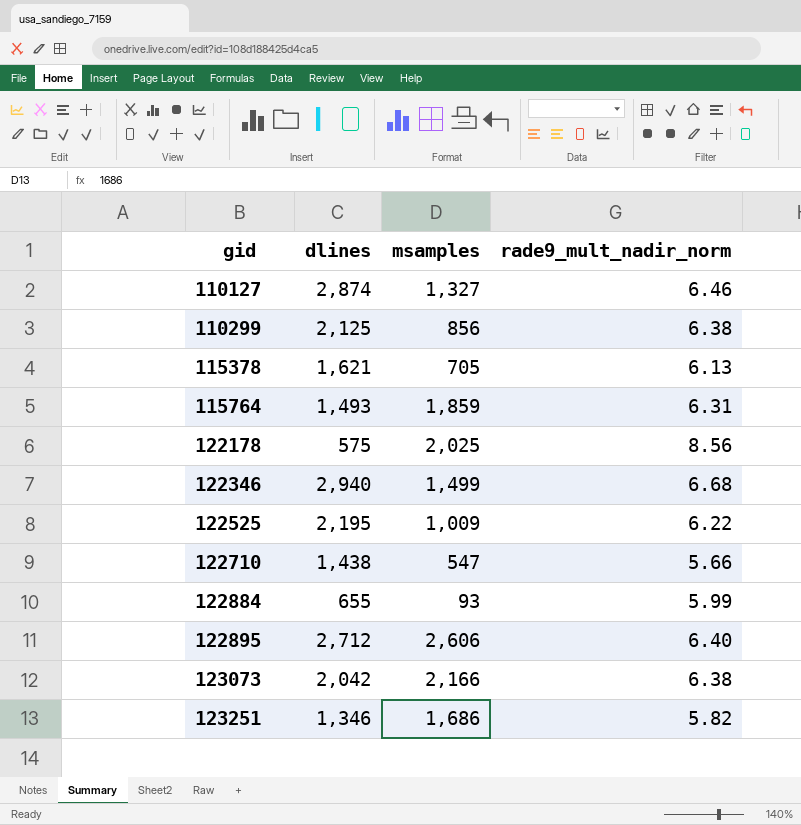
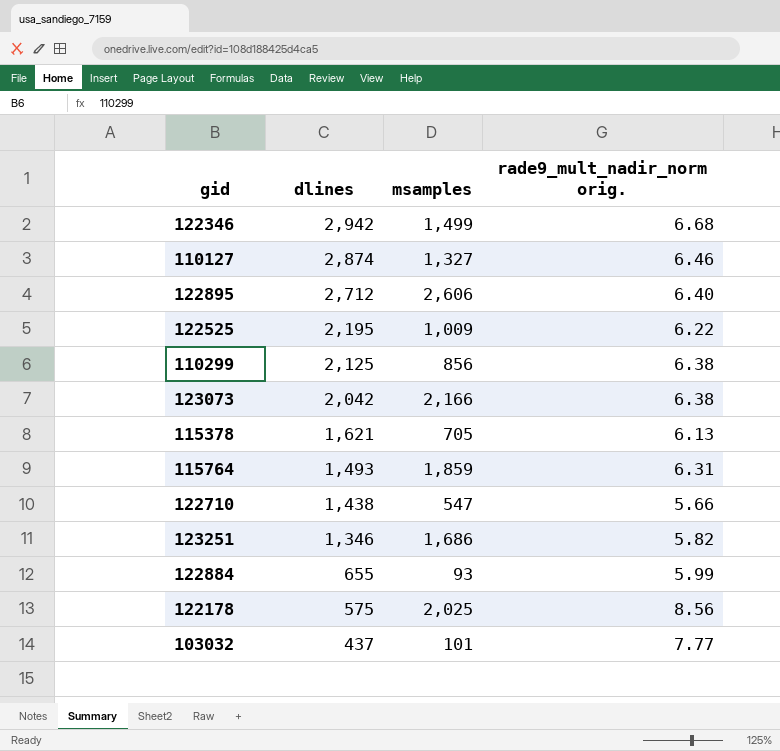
row order: gid ascending -> dlines descending
column name: rade9_mult_nadir_norm -> rade9_mult_nadir_norm orig.
122346 | dlines: 2,940 -> 2,942
row 103032: none -> 437 | 101 | 7.77

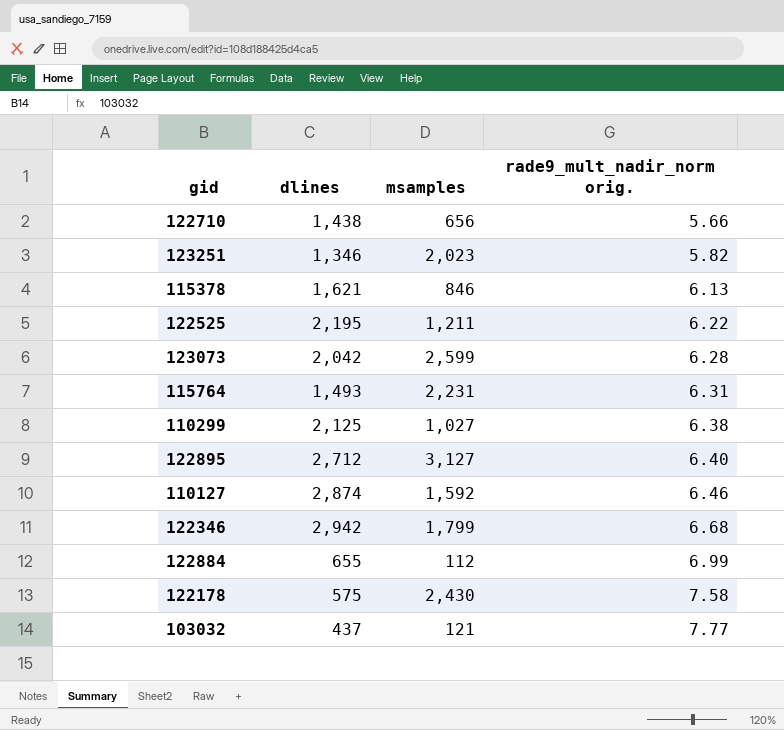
row order: dlines descending -> rade9_mult_nadir_norm orig. ascending
122710 | msamples: 547 -> 656
123251 | msamples: 1,686 -> 2,023
115378 | msamples: 705 -> 846
122525 | msamples: 1,009 -> 1,211
123073 | msamples: 2,166 -> 2,599
123073 | rade9_mult_nadir_norm orig.: 6.38 -> 6.28
115764 | msamples: 1,859 -> 2,231
110299 | msamples: 856 -> 1,027
122895 | msamples: 2,606 -> 3,127
110127 | msamples: 1,327 -> 1,592
122346 | msamples: 1,499 -> 1,799
122884 | msamples: 93 -> 112
122884 | rade9_mult_nadir_norm orig.: 5.99 -> 6.99
122178 | msamples: 2,025 -> 2,430
122178 | rade9_mult_nadir_norm orig.: 8.56 -> 7.58
103032 | msamples: 101 -> 121

